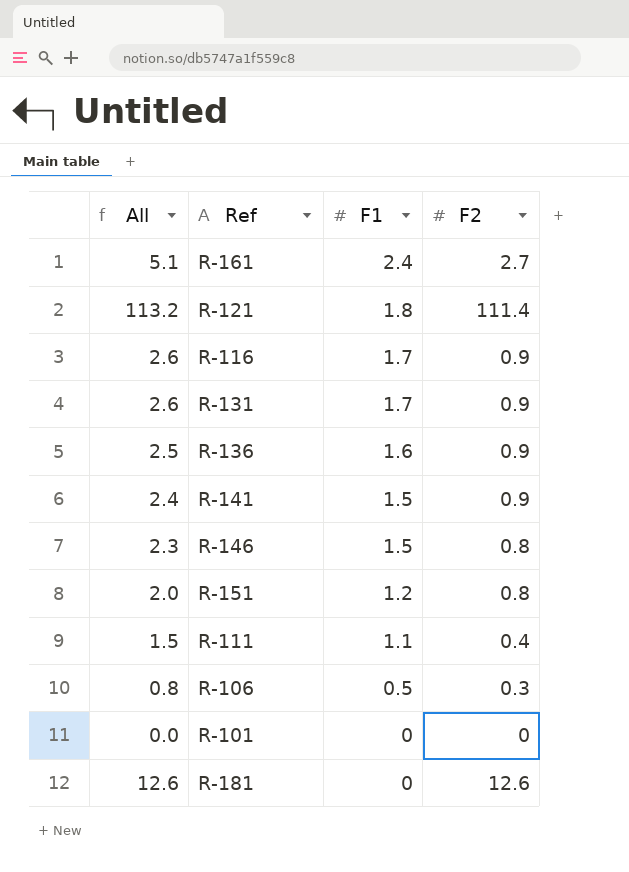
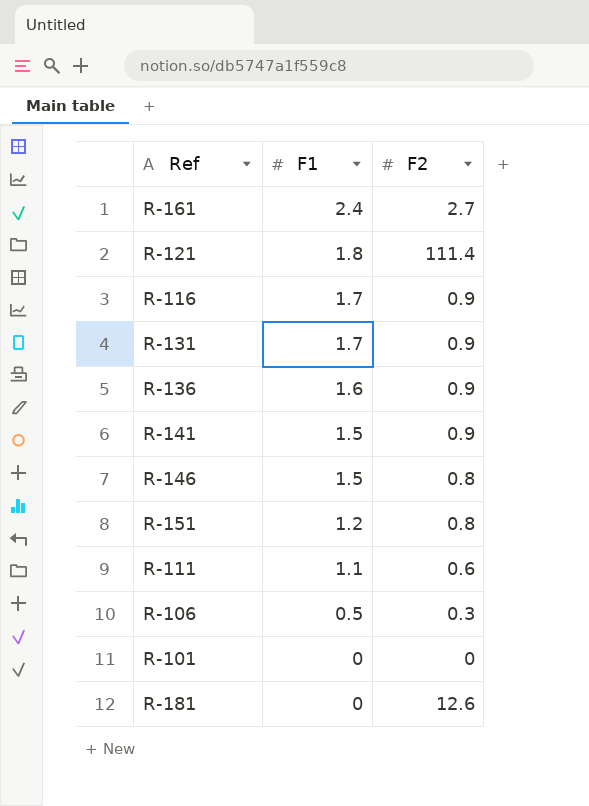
column All | formula: [F1] + [F2] -> none
R-111 | F2: 0.4 -> 0.6

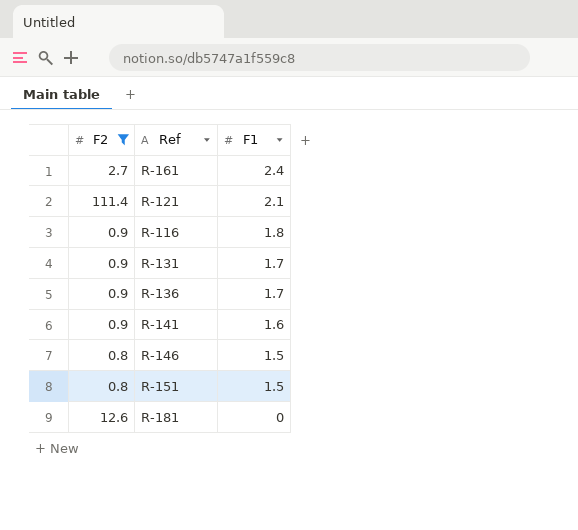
filter: none -> F2 >= 0.8
column F2 | position: 3 -> 1
R-121 | F1: 1.8 -> 2.1
R-116 | F1: 1.7 -> 1.8
R-136 | F1: 1.6 -> 1.7
R-141 | F1: 1.5 -> 1.6
R-151 | F1: 1.2 -> 1.5

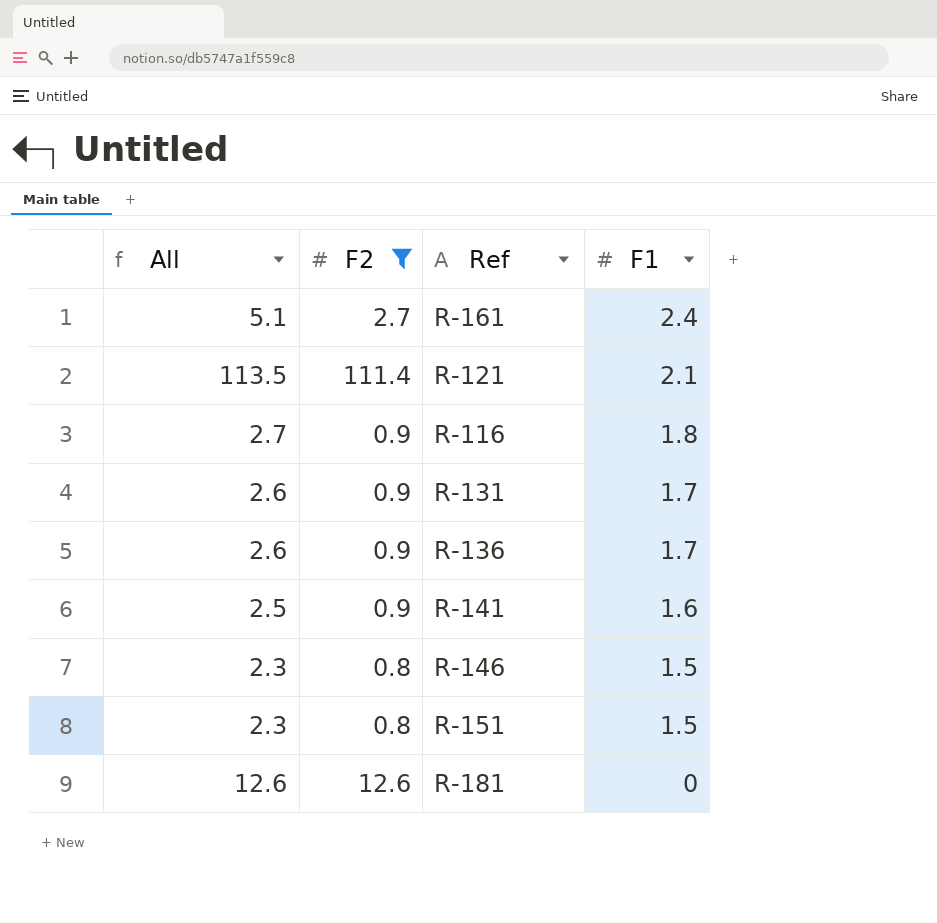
column All | formula: none -> [F2] + [F1]

